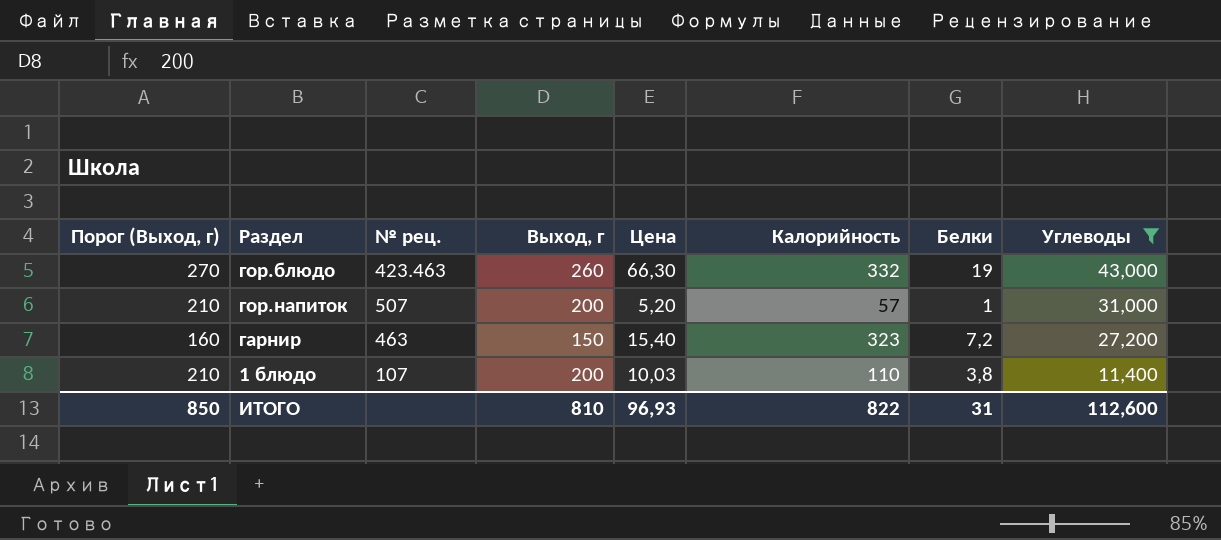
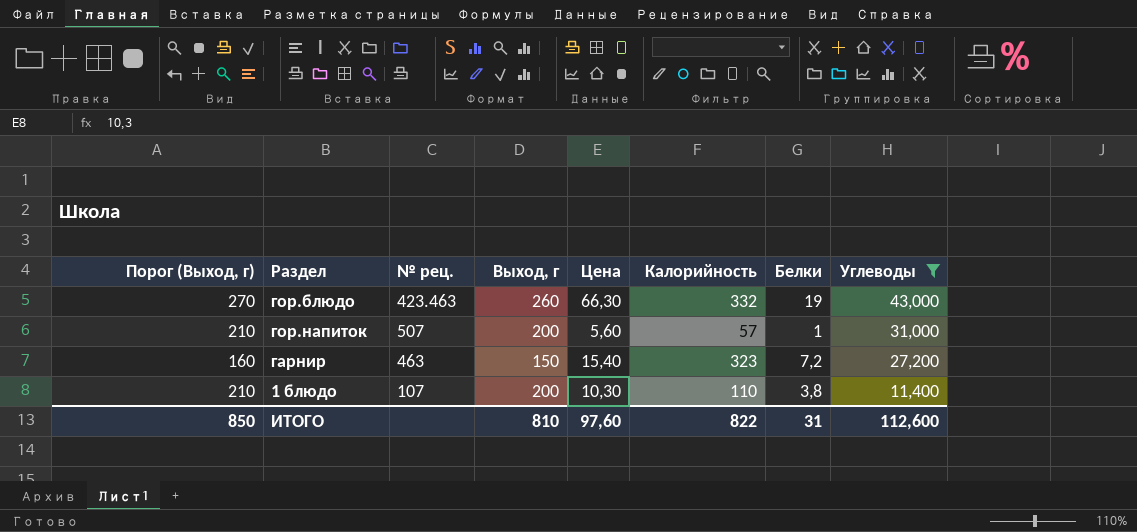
гор.напиток | Цена: 5,20 -> 5,60
1 блюдо | Цена: 10,03 -> 10,30
ИТОГО | Цена: 96,93 -> 97,60

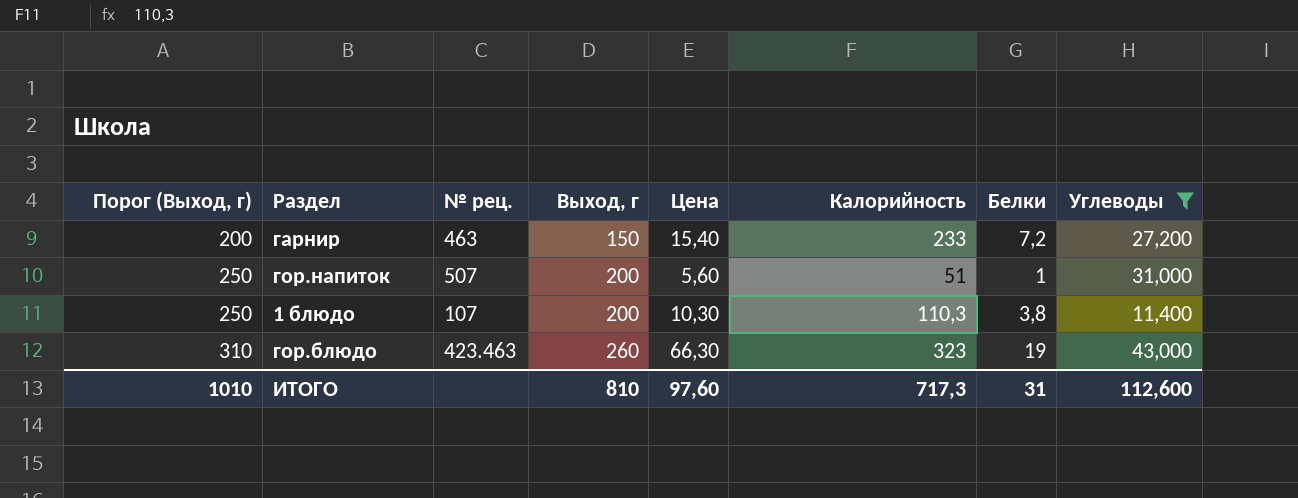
row order: Углеводы descending -> Порог (Выход, г) ascending
column Порог (Выход, г) | formula: [Выход, г] + 10 -> [Выход, г] + 50
гарнир | Калорийность: 323 -> 233
гор.напиток | Калорийность: 57 -> 51
1 блюдо | Калорийность: 110 -> 110,3
гор.блюдо | Калорийность: 332 -> 323
ИТОГО | Порог (Выход, г): 850 -> 1010
ИТОГО | Калорийность: 822 -> 717,3

